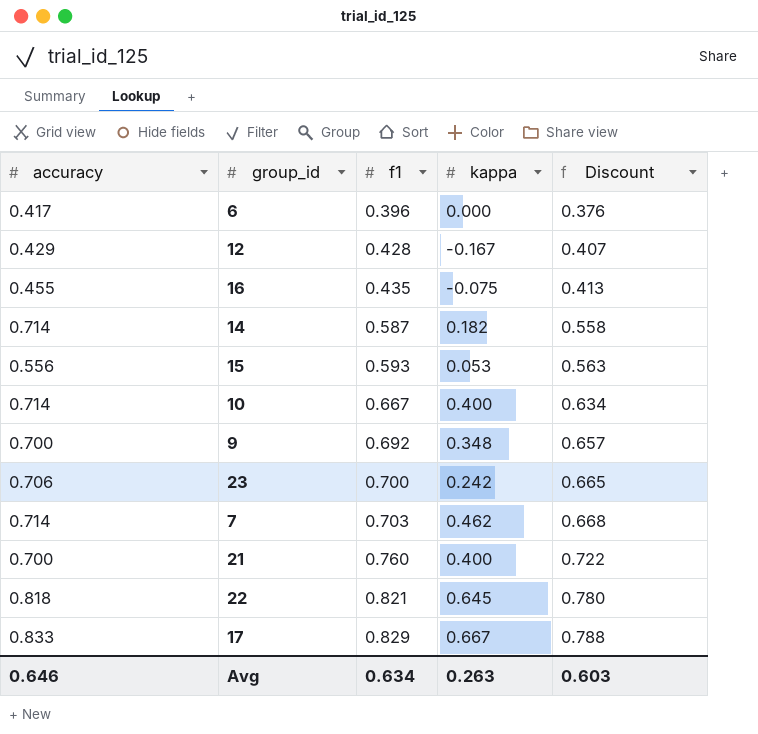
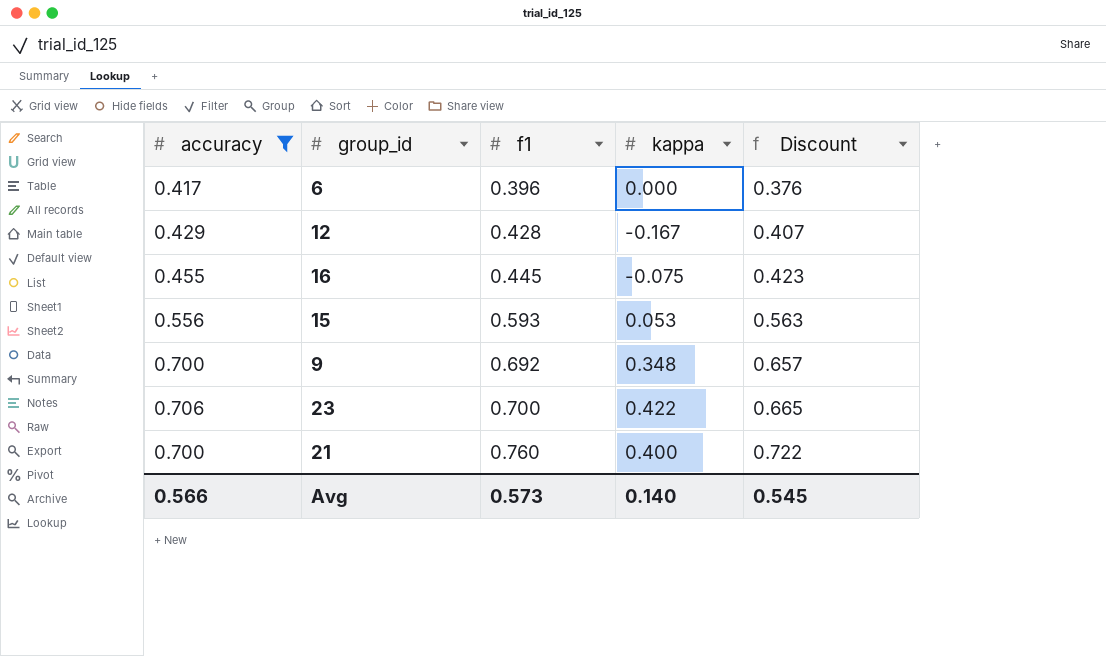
filter: none -> accuracy <= 0.706
16 | f1: 0.435 -> 0.445
16 | Discount: 0.413 -> 0.423
23 | kappa: 0.242 -> 0.422
Avg | accuracy: 0.646 -> 0.566
Avg | f1: 0.634 -> 0.573
Avg | kappa: 0.263 -> 0.140
Avg | Discount: 0.603 -> 0.545

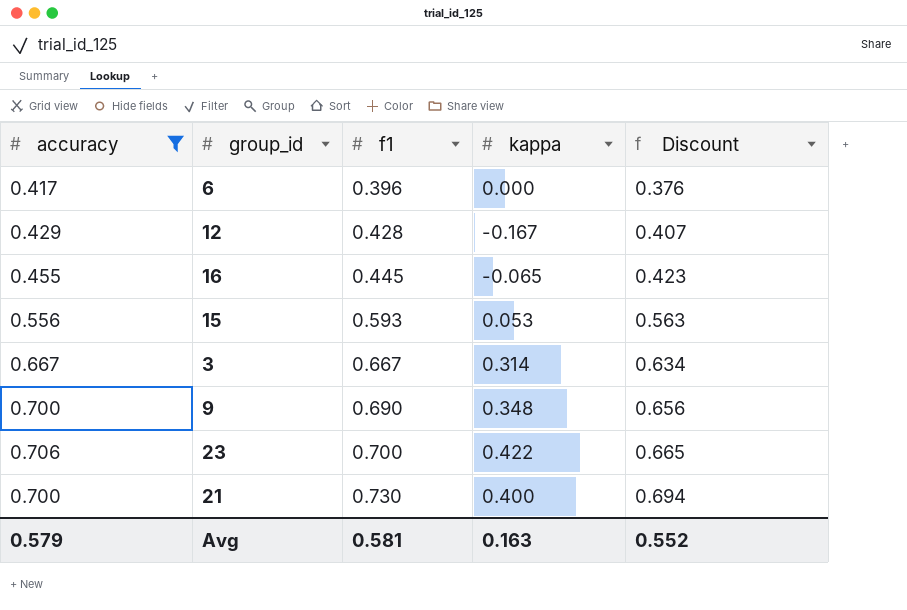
16 | kappa: -0.075 -> -0.065
row 3: none -> 0.667 | 0.667 | 0.314 | 0.634
9 | f1: 0.692 -> 0.690
9 | Discount: 0.657 -> 0.656
21 | f1: 0.760 -> 0.730
21 | Discount: 0.722 -> 0.694
Avg | accuracy: 0.566 -> 0.579
Avg | f1: 0.573 -> 0.581
Avg | kappa: 0.140 -> 0.163
Avg | Discount: 0.545 -> 0.552

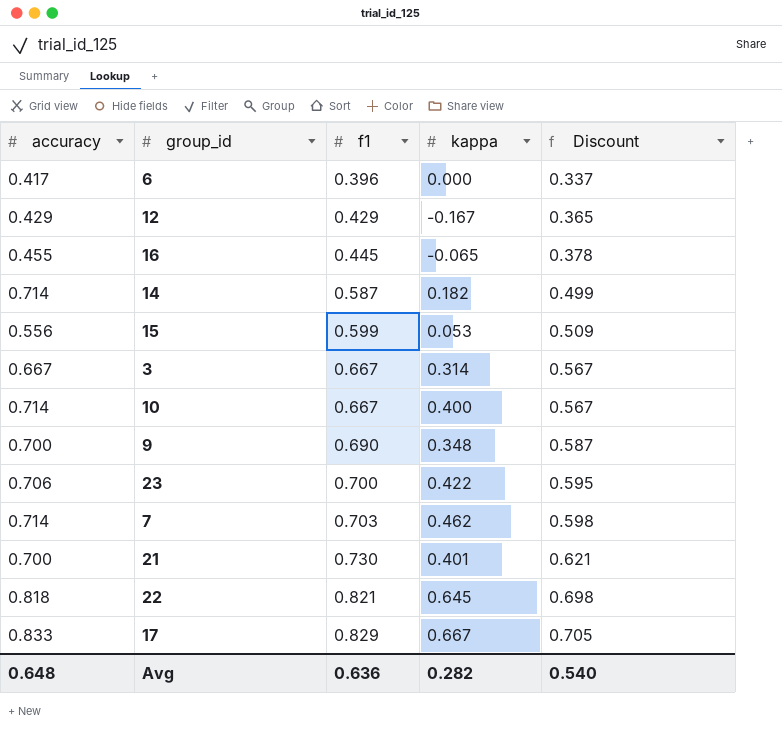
filter: accuracy <= 0.706 -> none
column Discount | formula: [f1] * 0.95 -> [f1] * 0.85
12 | f1: 0.428 -> 0.429
15 | f1: 0.593 -> 0.599
21 | kappa: 0.400 -> 0.401
Avg | accuracy: 0.579 -> 0.648
Avg | f1: 0.581 -> 0.636
Avg | kappa: 0.163 -> 0.282
Avg | Discount: 0.552 -> 0.540

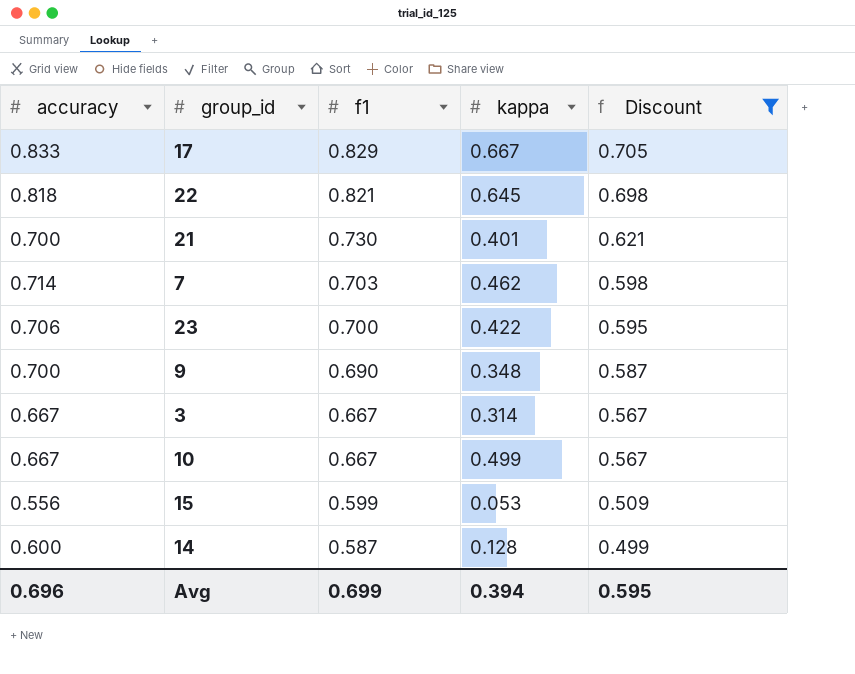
filter: none -> Discount >= 0.499
row order: f1 ascending -> f1 descending
10 | accuracy: 0.714 -> 0.667
10 | kappa: 0.400 -> 0.499
14 | accuracy: 0.714 -> 0.600
14 | kappa: 0.182 -> 0.128
Avg | accuracy: 0.648 -> 0.696
Avg | f1: 0.636 -> 0.699
Avg | kappa: 0.282 -> 0.394
Avg | Discount: 0.540 -> 0.595

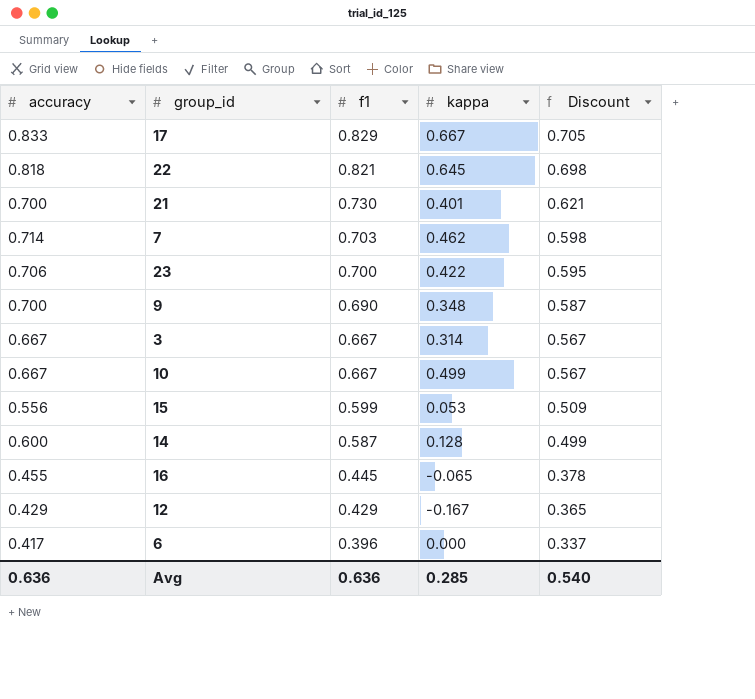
filter: Discount >= 0.499 -> none
Avg | accuracy: 0.696 -> 0.636
Avg | f1: 0.699 -> 0.636
Avg | kappa: 0.394 -> 0.285
Avg | Discount: 0.595 -> 0.540

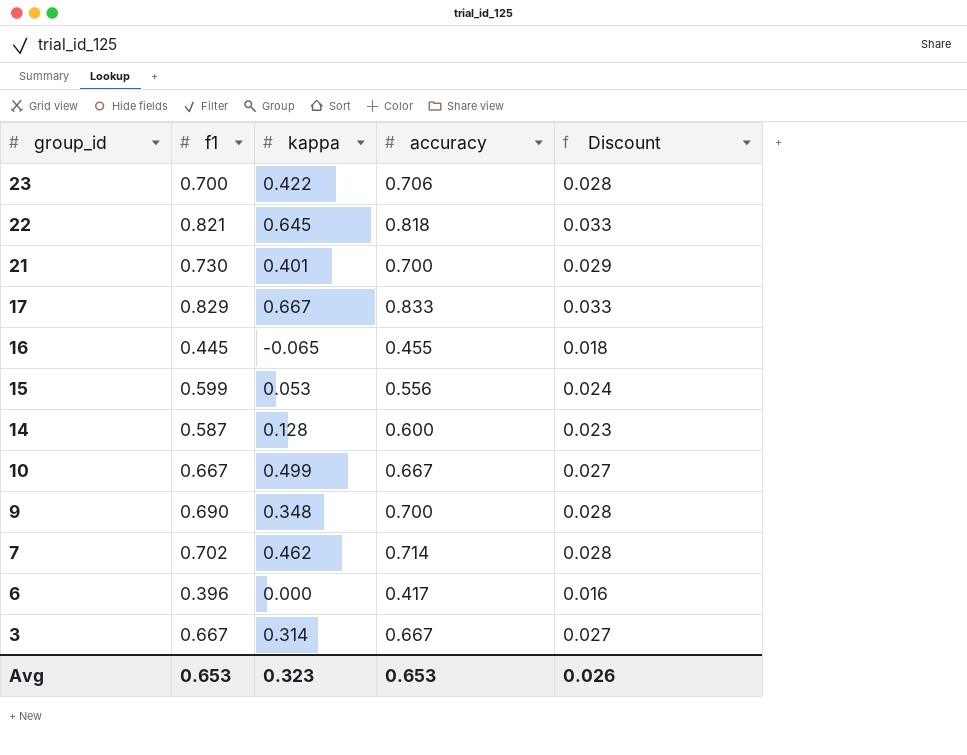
row order: f1 descending -> group_id descending
column accuracy | position: 1 -> 4
column Discount | formula: [f1] * 0.85 -> [f1] * 0.04
row 12: 0.429 | 0.429 | -0.167 | 0.365 -> none
7 | f1: 0.703 -> 0.702
Avg | f1: 0.636 -> 0.653
Avg | kappa: 0.285 -> 0.323
Avg | accuracy: 0.636 -> 0.653
Avg | Discount: 0.540 -> 0.026

